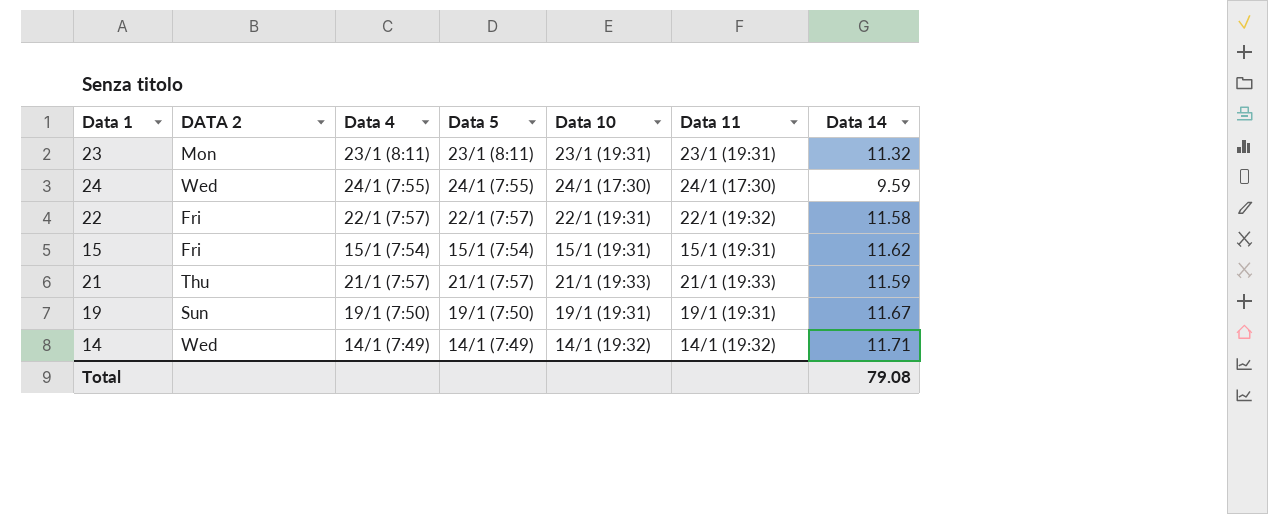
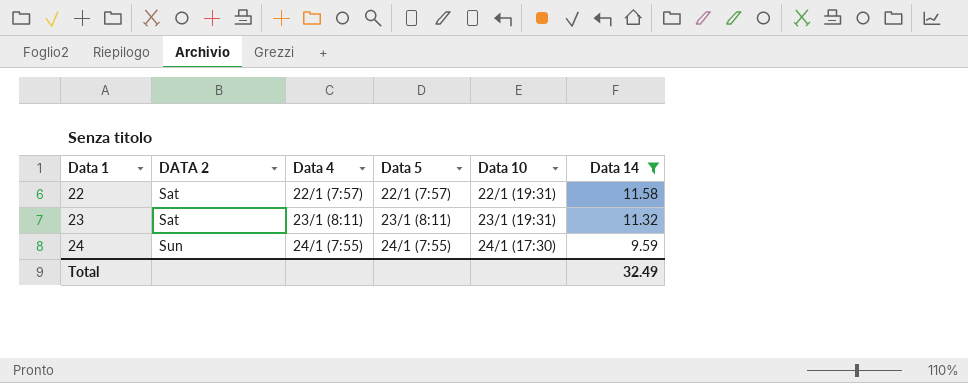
filter: none -> Data 14 <= 11.58
row order: none -> Data 1 ascending
column Data 11 | position: 6 -> none
22 | DATA 2: Fri -> Sat
23 | DATA 2: Mon -> Sat
24 | DATA 2: Wed -> Sun
Total | Data 14: 79.08 -> 32.49

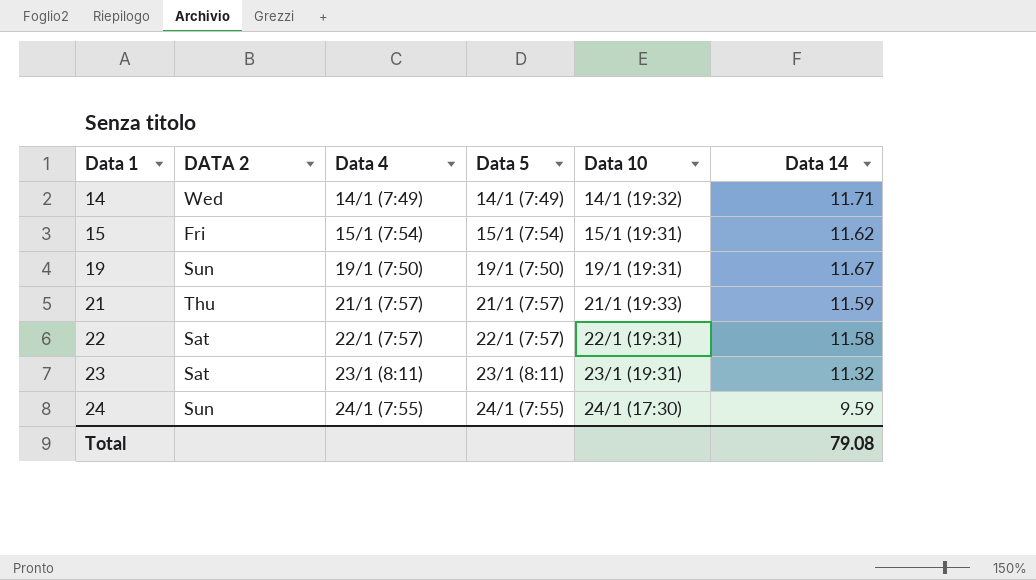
filter: Data 14 <= 11.58 -> none
Total | Data 14: 32.49 -> 79.08

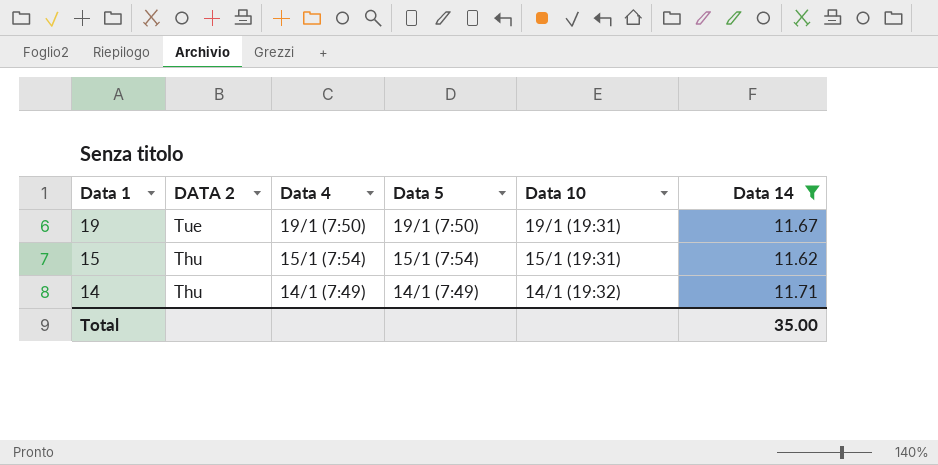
filter: none -> Data 14 >= 11.62
row order: Data 1 ascending -> Data 1 descending
19 | DATA 2: Sun -> Tue
15 | DATA 2: Fri -> Thu
14 | DATA 2: Wed -> Thu
Total | Data 14: 79.08 -> 35.00

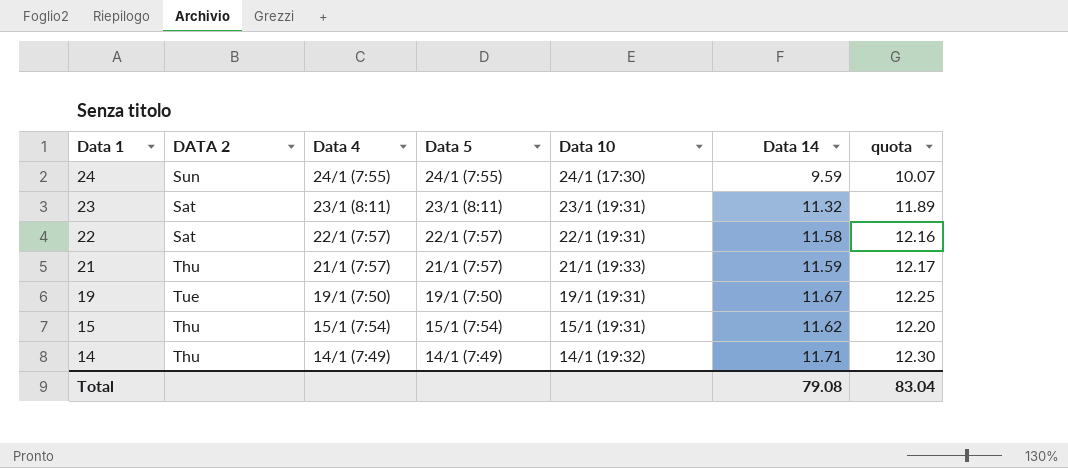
filter: Data 14 >= 11.62 -> none
column quota | formula: none -> [Data 14] * 1.05
Total | Data 14: 35.00 -> 79.08

